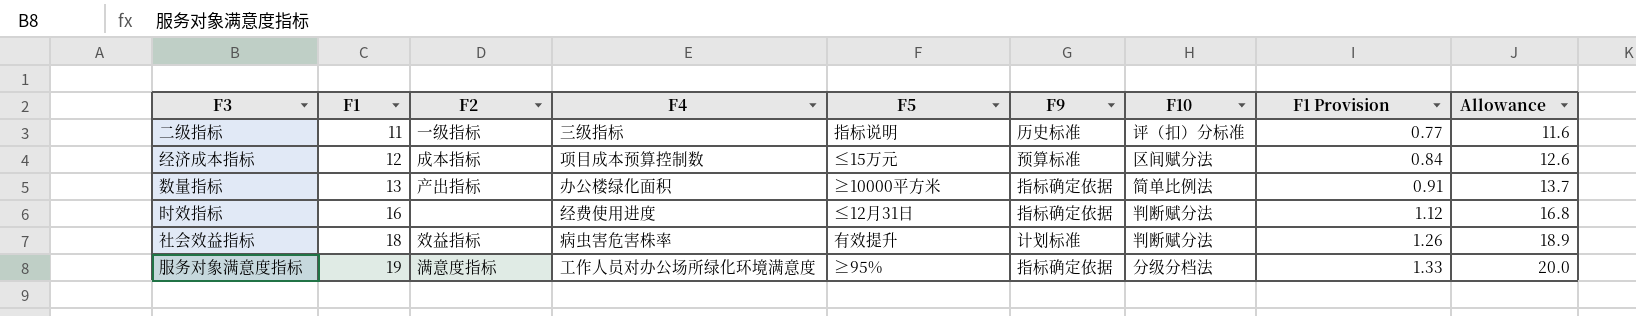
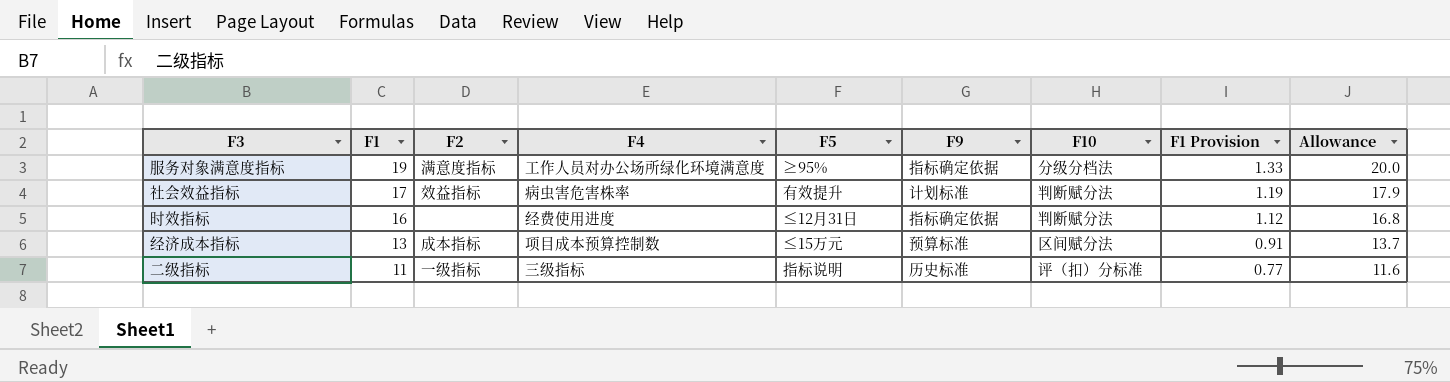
row order: F1 ascending -> F1 descending
row 数量指标: 13 | 产出指标 | 办公楼绿化面积 | ≥10000平方米 | 指标确定依据 | 简单比例法 | 0.91 | 13.7 -> none
社会效益指标 | F1: 18 -> 17
社会效益指标 | F1 Provision: 1.26 -> 1.19
社会效益指标 | Allowance: 18.9 -> 17.9
经济成本指标 | F1: 12 -> 13
经济成本指标 | F1 Provision: 0.84 -> 0.91
经济成本指标 | Allowance: 12.6 -> 13.7

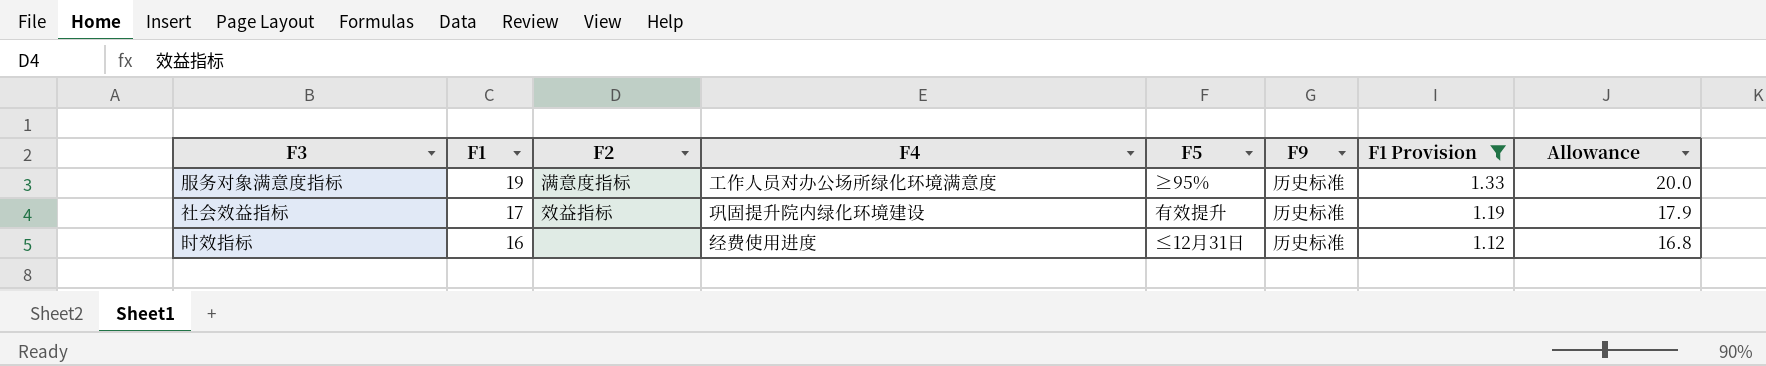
filter: none -> F1 Provision >= 1.12
column F10 | position: 7 -> none
服务对象满意度指标 | F9: 指标确定依据 -> 历史标准
社会效益指标 | F4: 病虫害危害株率 -> 巩固提升院内绿化环境建设
社会效益指标 | F9: 计划标准 -> 历史标准
时效指标 | F9: 指标确定依据 -> 历史标准

